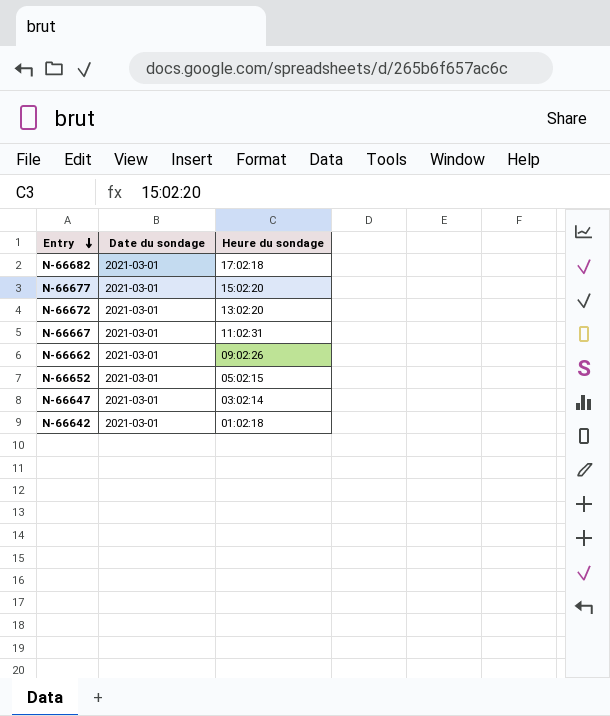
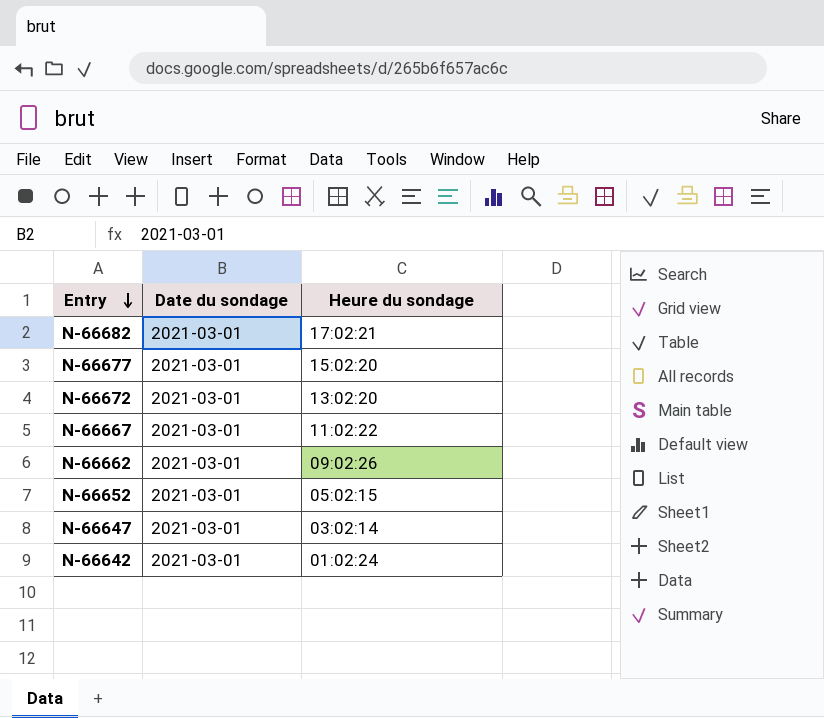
N-66682 | Heure du sondage: 17:02:18 -> 17:02:21
N-66667 | Heure du sondage: 11:02:31 -> 11:02:22
N-66642 | Heure du sondage: 01:02:18 -> 01:02:24

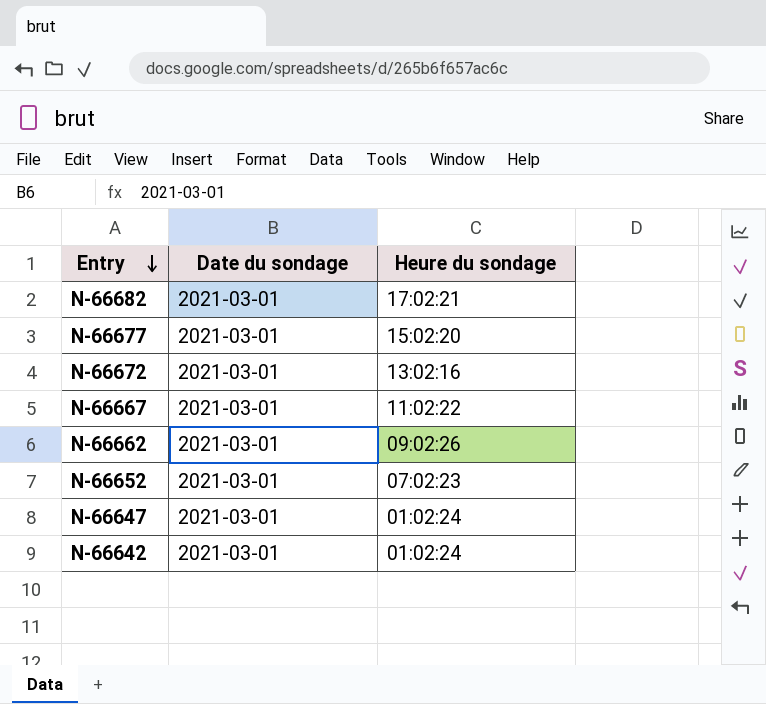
N-66672 | Heure du sondage: 13:02:20 -> 13:02:16
N-66652 | Heure du sondage: 05:02:15 -> 07:02:23
N-66647 | Heure du sondage: 03:02:14 -> 01:02:24

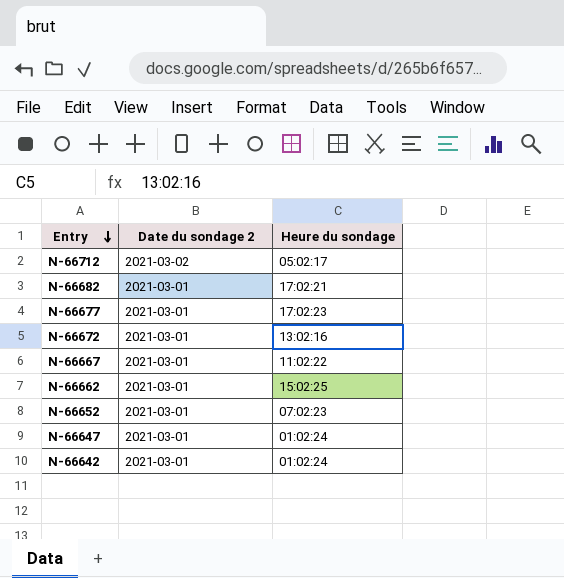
column name: Date du sondage -> Date du sondage 2
row N-66712: none -> 2021-03-02 | 05:02:17
N-66677 | Heure du sondage: 15:02:20 -> 17:02:23
N-66662 | Heure du sondage: 09:02:26 -> 15:02:25

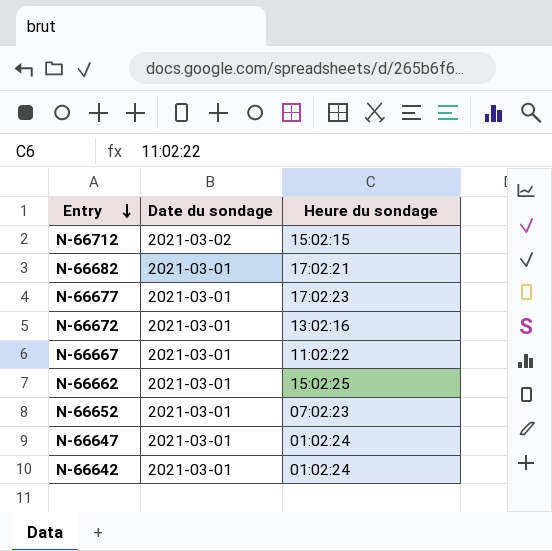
column name: Date du sondage 2 -> Date du sondage
N-66712 | Heure du sondage: 05:02:17 -> 15:02:15

